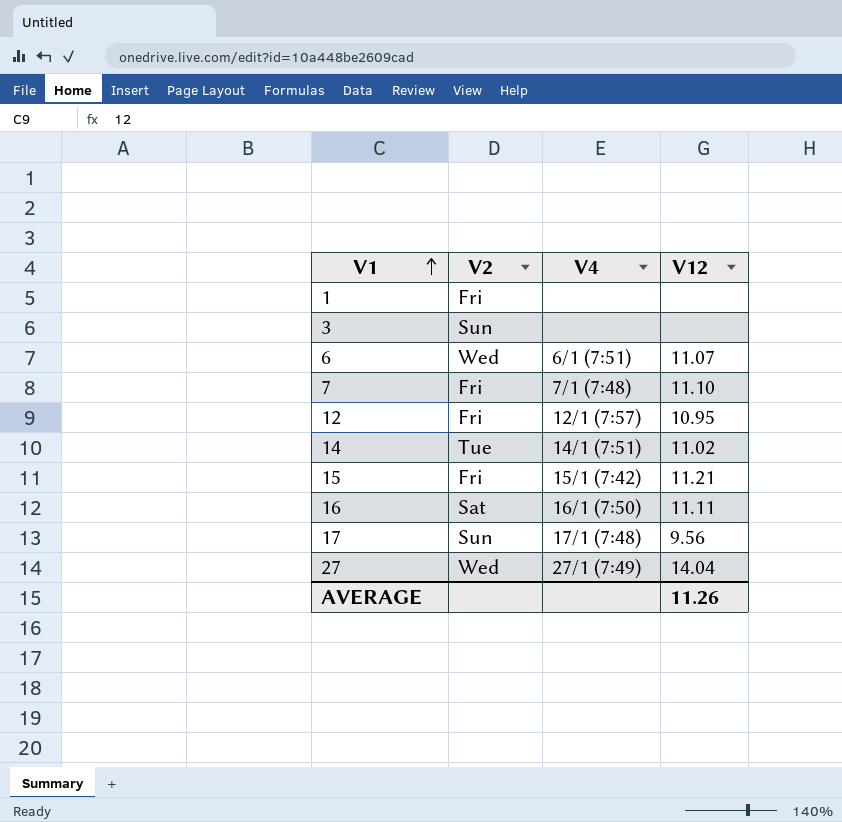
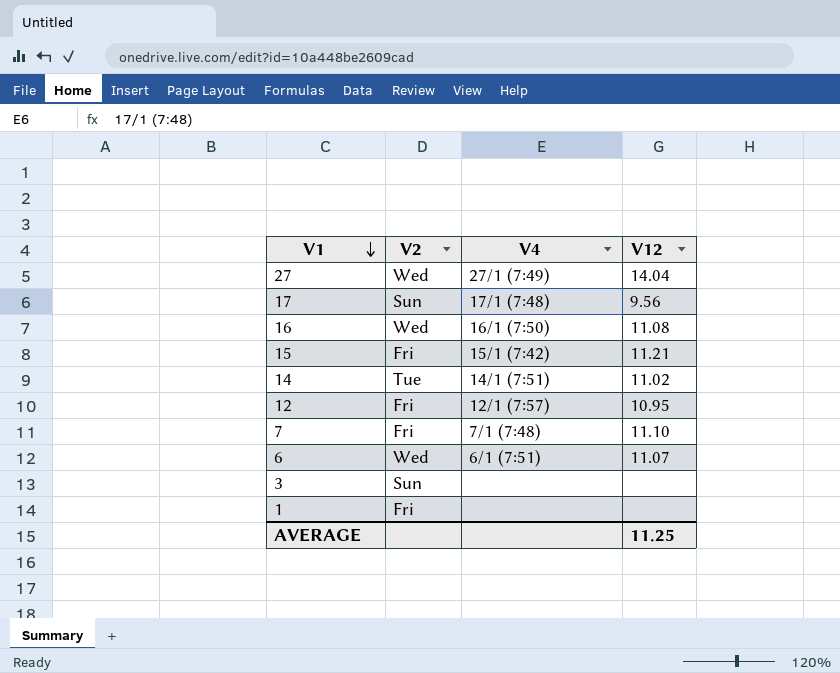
row order: V1 ascending -> V1 descending
16 | V2: Sat -> Wed
16 | V12: 11.11 -> 11.08
AVERAGE | V12: 11.26 -> 11.25

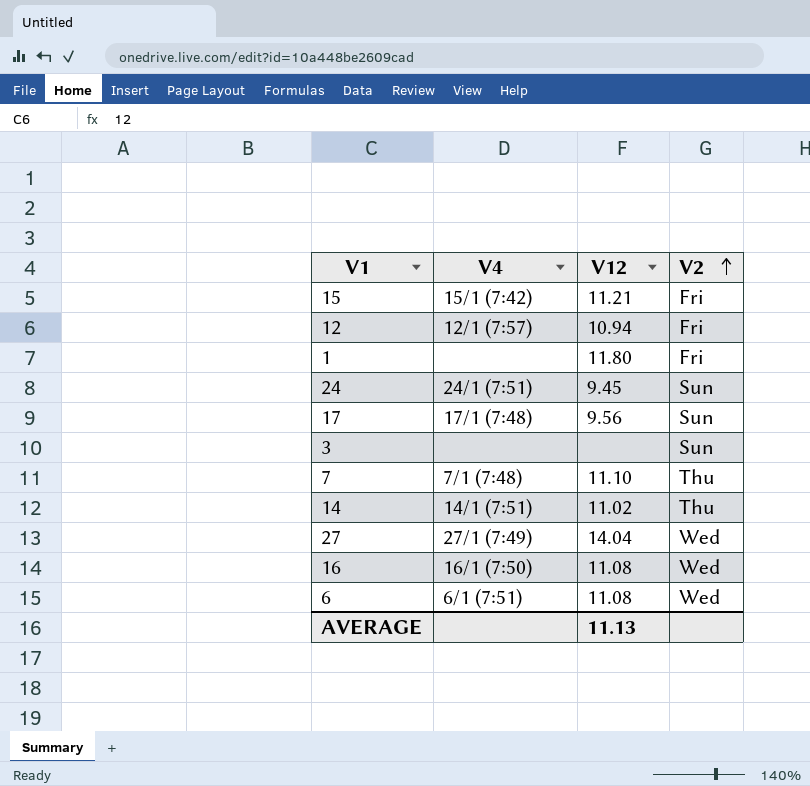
row order: V1 descending -> V2 ascending
column V2 | position: 2 -> 4
12 | V12: 10.95 -> 10.94
1 | V12: none -> 11.80
row 24: none -> 24/1 (7:51) | 9.45 | Sun
7 | V2: Fri -> Thu
14 | V2: Tue -> Thu
6 | V12: 11.07 -> 11.08
AVERAGE | V12: 11.25 -> 11.13

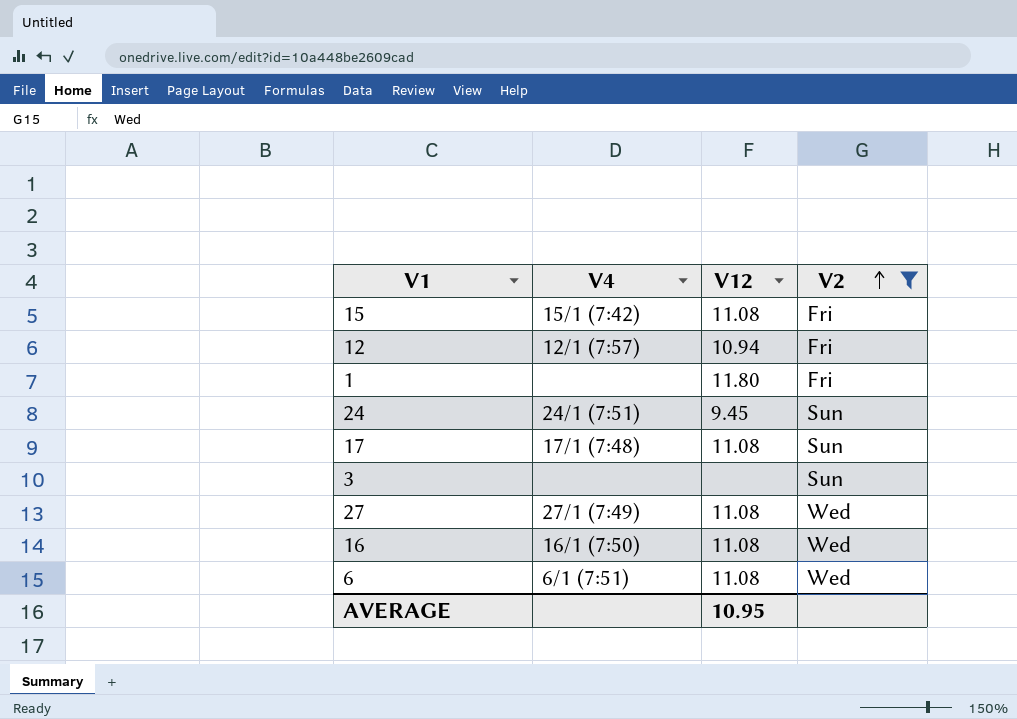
filter: none -> V2 != Thu
15 | V12: 11.21 -> 11.08
17 | V12: 9.56 -> 11.08
27 | V12: 14.04 -> 11.08
AVERAGE | V12: 11.13 -> 10.95

